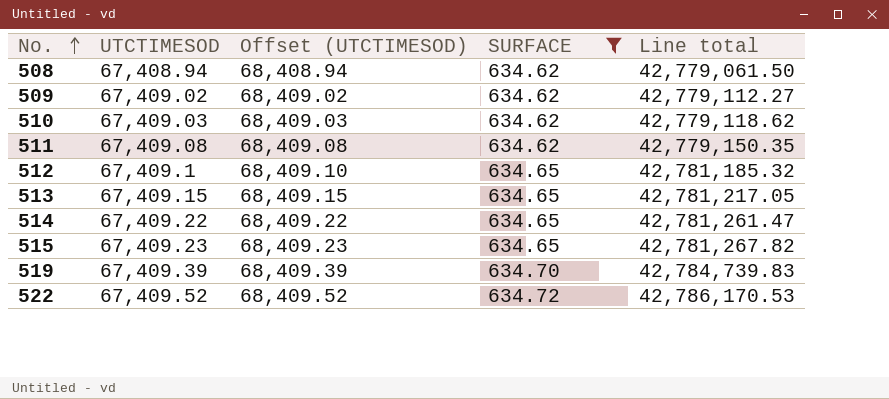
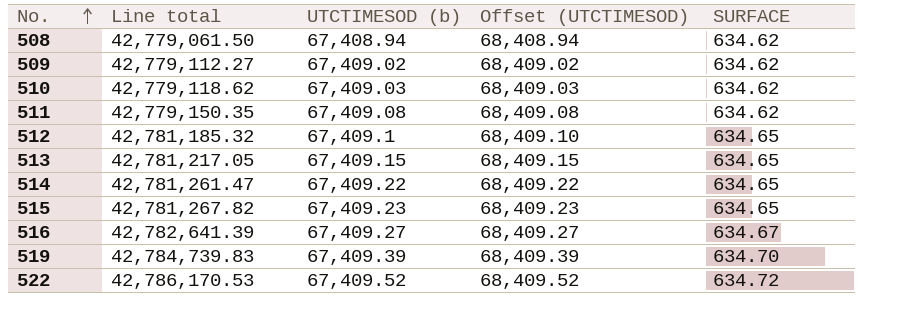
filter: SURFACE != 634.67 -> none
column Line total | position: 5 -> 2
column name: UTCTIMESOD -> UTCTIMESOD (b)

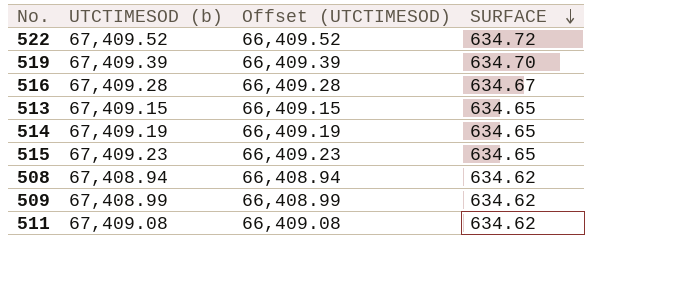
row order: No. ascending -> SURFACE descending
column Line total | formula: [UTCTIMESOD (b)] * [SURFACE] -> none
column Offset (UTCTIMESOD) | formula: [UTCTIMESOD (b)] + 1000 -> [UTCTIMESOD (b)] - 1000
row 510: 42,779,118.62 | 67,409.03 | 68,409.03 | 634.62 -> none
row 512: 42,781,185.32 | 67,409.1 | 68,409.10 | 634.65 -> none
516 | UTCTIMESOD (b): 67,409.27 -> 67,409.28
514 | UTCTIMESOD (b): 67,409.22 -> 67,409.19
509 | UTCTIMESOD (b): 67,409.02 -> 67,408.99

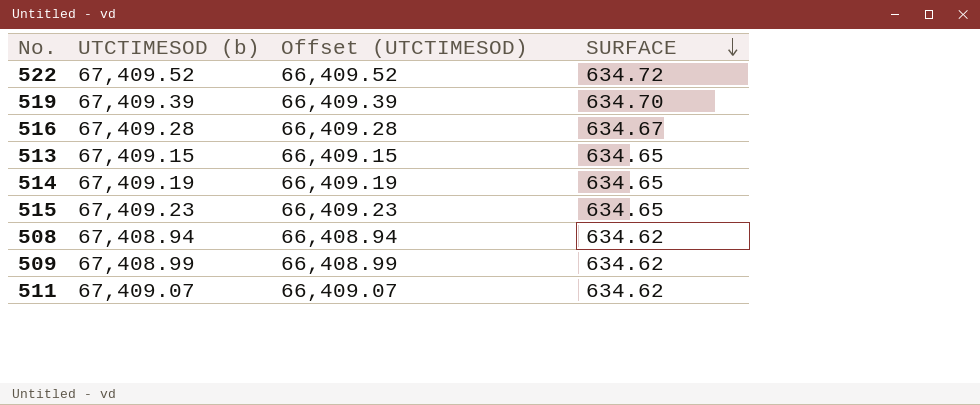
511 | UTCTIMESOD (b): 67,409.08 -> 67,409.07
511 | Offset (UTCTIMESOD): 66,409.08 -> 66,409.07

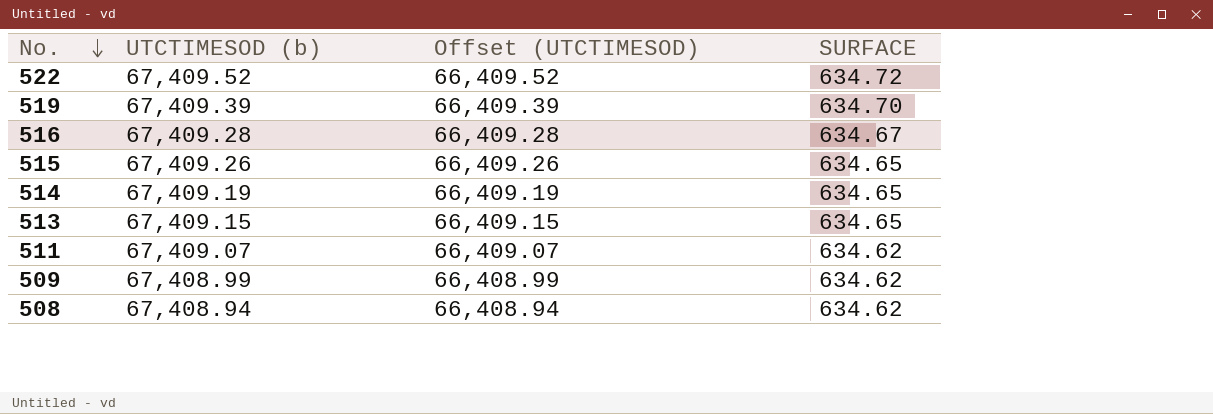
row order: SURFACE descending -> No. descending
515 | UTCTIMESOD (b): 67,409.23 -> 67,409.26
515 | Offset (UTCTIMESOD): 66,409.23 -> 66,409.26

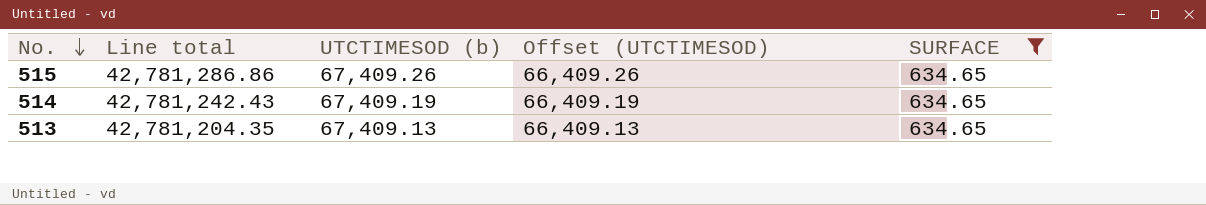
filter: none -> SURFACE = 634.65
column Line total | formula: none -> [UTCTIMESOD (b)] * [SURFACE]
513 | UTCTIMESOD (b): 67,409.15 -> 67,409.13
513 | Offset (UTCTIMESOD): 66,409.15 -> 66,409.13

